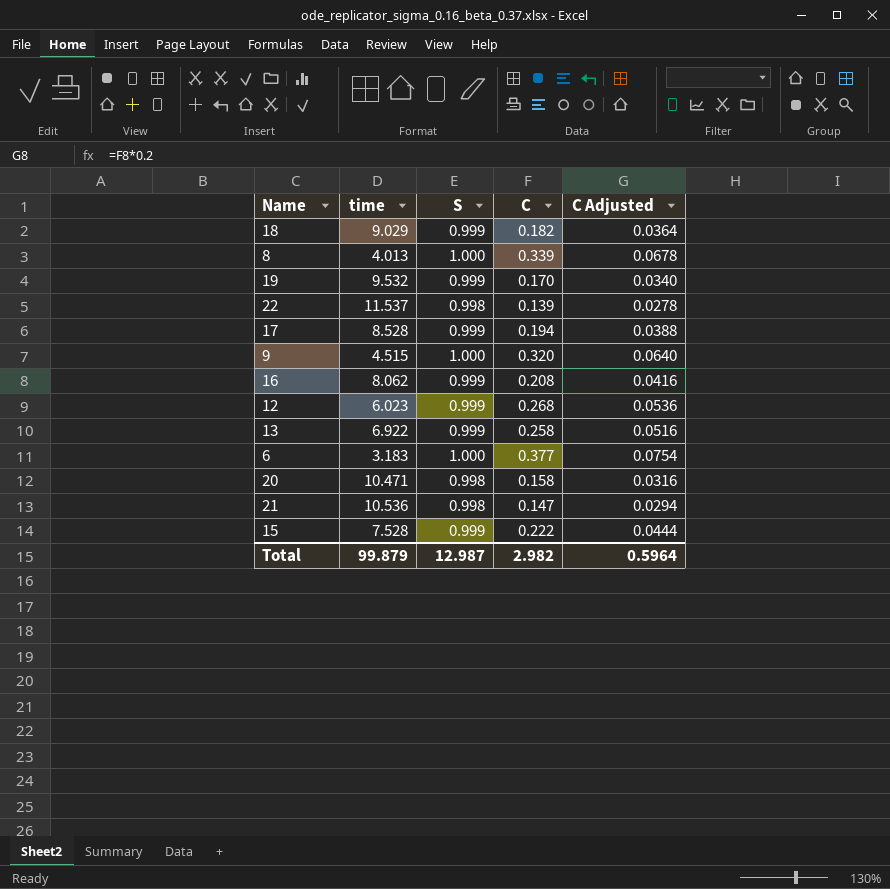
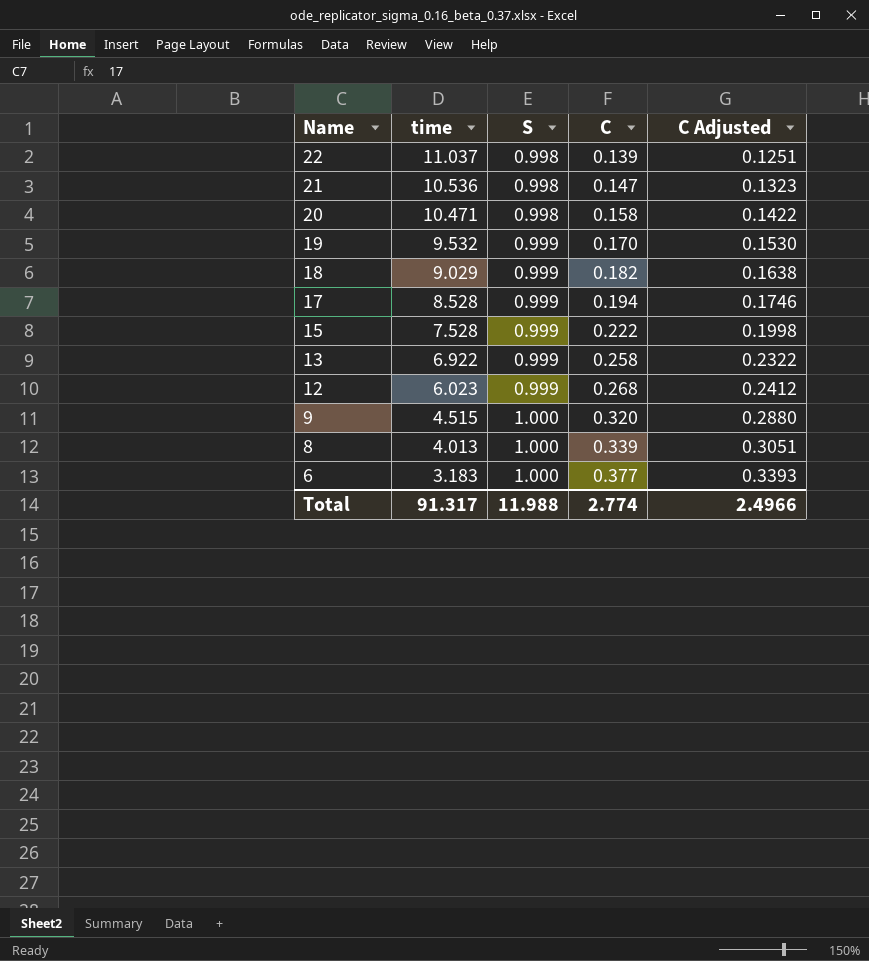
row order: none -> Name descending
column C Adjusted | formula: [C] * 0.2 -> [C] * 0.9
row 16: 8.062 | 0.999 | 0.208 | 0.0416 -> none
22 | time: 11.537 -> 11.037
Total | time: 99.879 -> 91.317
Total | S: 12.987 -> 11.988
Total | C: 2.982 -> 2.774
Total | C Adjusted: 0.5964 -> 2.4966

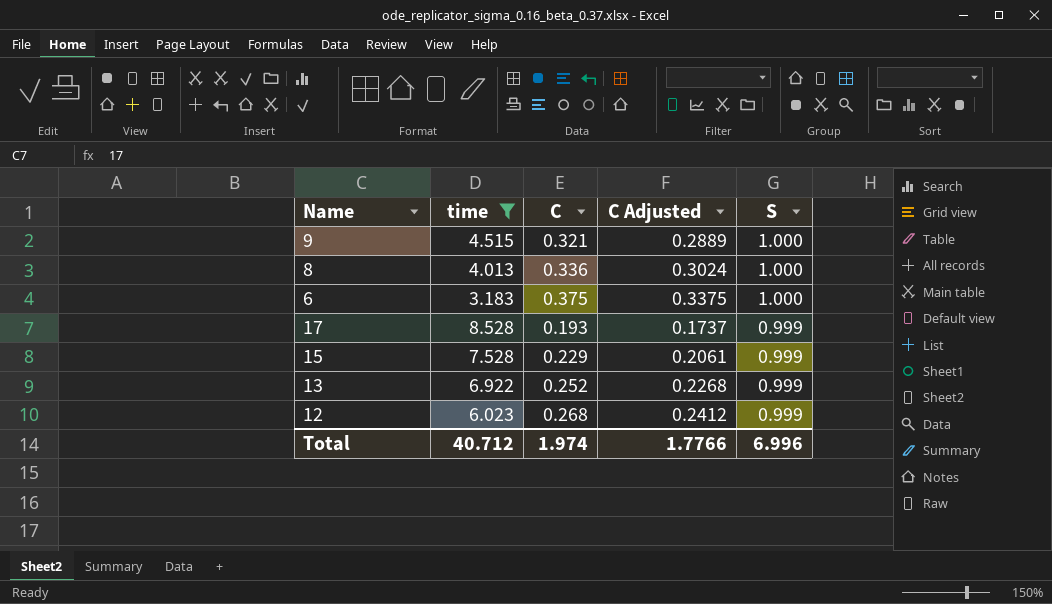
filter: none -> time <= 8.528
row order: Name descending -> S descending
column S | position: 3 -> 5
9 | C: 0.320 -> 0.321
9 | C Adjusted: 0.2880 -> 0.2889
8 | C: 0.339 -> 0.336
8 | C Adjusted: 0.3051 -> 0.3024
6 | C: 0.377 -> 0.375
6 | C Adjusted: 0.3393 -> 0.3375
17 | C: 0.194 -> 0.193
17 | C Adjusted: 0.1746 -> 0.1737
15 | C: 0.222 -> 0.229
15 | C Adjusted: 0.1998 -> 0.2061
13 | C: 0.258 -> 0.252
13 | C Adjusted: 0.2322 -> 0.2268
Total | time: 91.317 -> 40.712
Total | C: 2.774 -> 1.974
Total | C Adjusted: 2.4966 -> 1.7766
Total | S: 11.988 -> 6.996

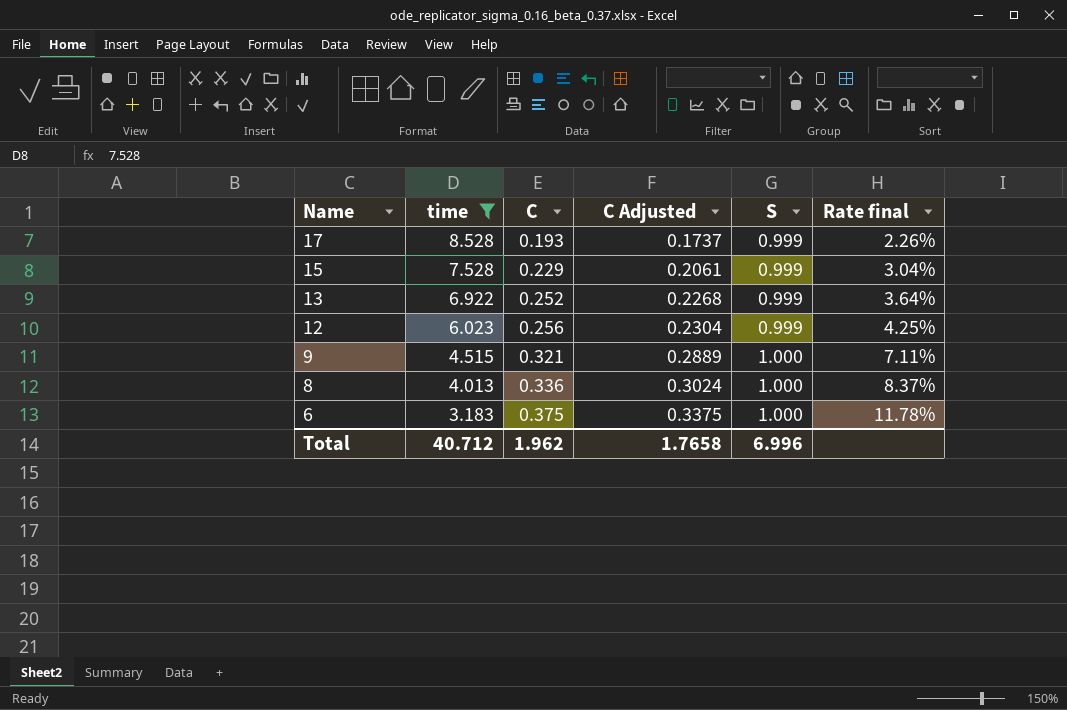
row order: S descending -> Name descending
column Rate final | formula: none -> [C] / [time]
12 | C: 0.268 -> 0.256
12 | C Adjusted: 0.2412 -> 0.2304
Total | C: 1.974 -> 1.962
Total | C Adjusted: 1.7766 -> 1.7658

